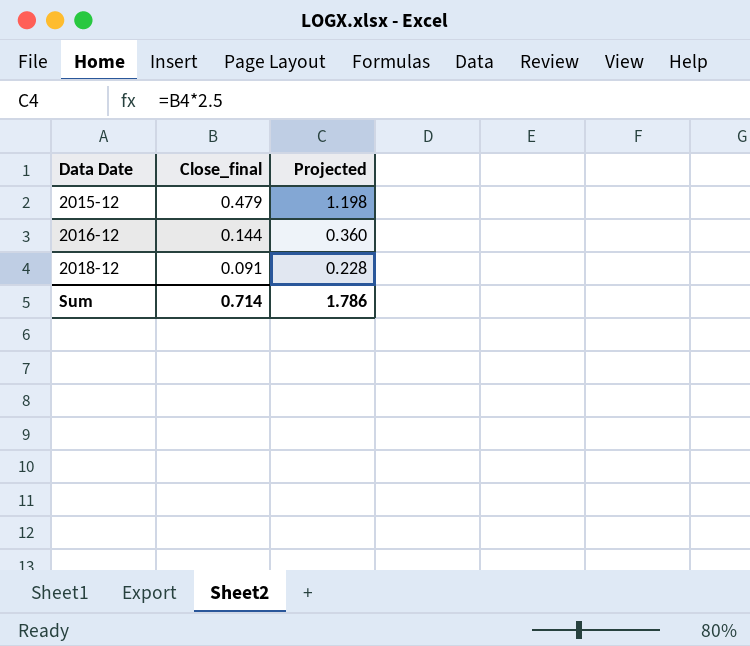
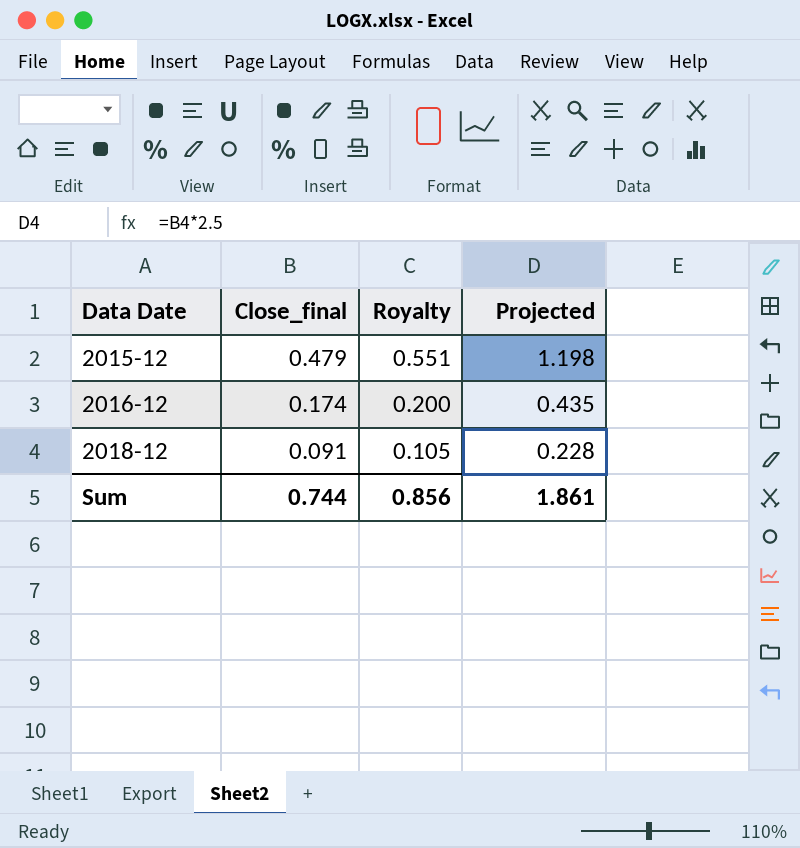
column Royalty | formula: none -> [Close_final] * 1.15
2016-12 | Close_final: 0.144 -> 0.174
2016-12 | Projected: 0.360 -> 0.435
Sum | Close_final: 0.714 -> 0.744
Sum | Projected: 1.786 -> 1.861

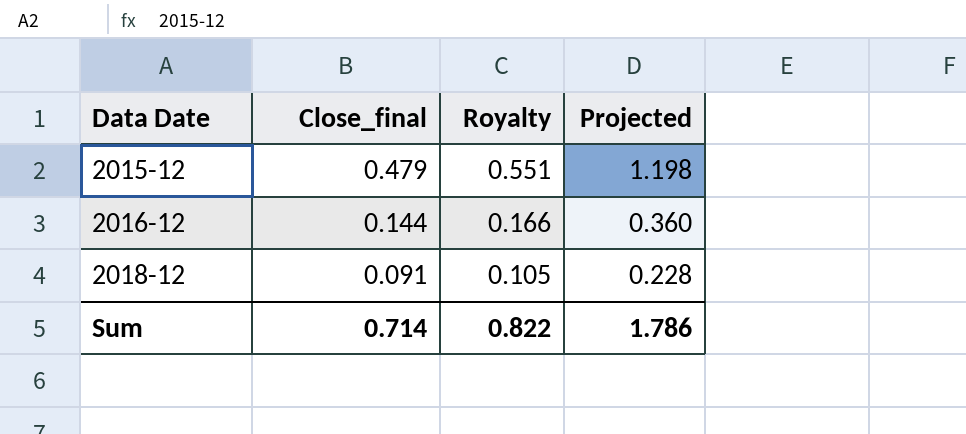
2016-12 | Close_final: 0.174 -> 0.144
2016-12 | Royalty: 0.200 -> 0.166
2016-12 | Projected: 0.435 -> 0.360
Sum | Close_final: 0.744 -> 0.714
Sum | Royalty: 0.856 -> 0.822
Sum | Projected: 1.861 -> 1.786

